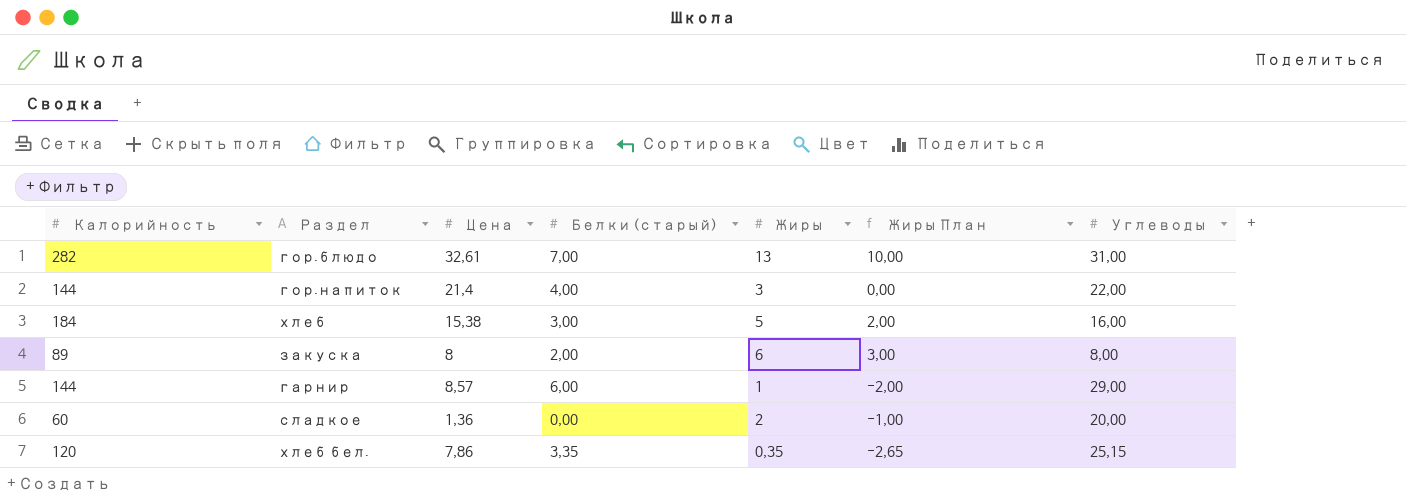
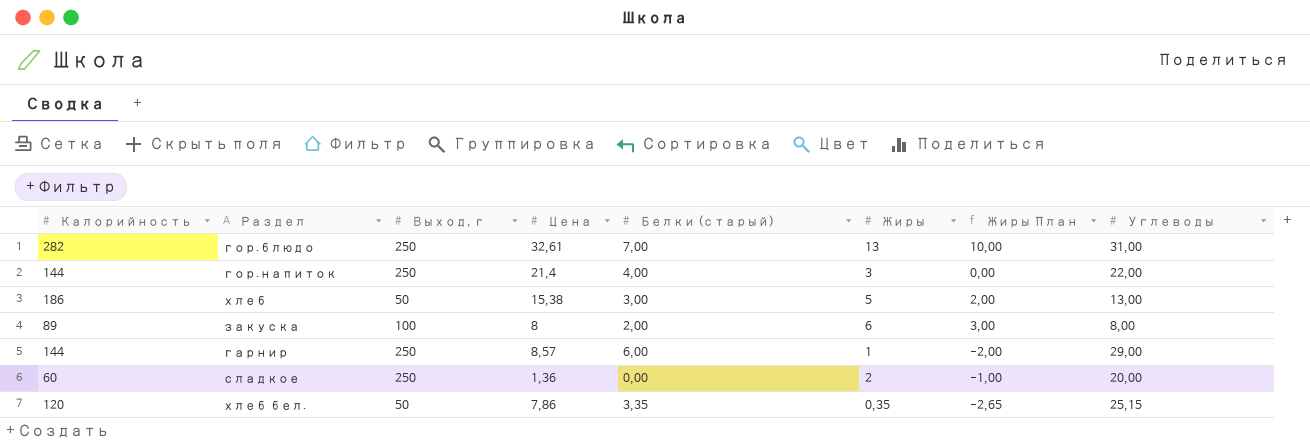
column Выход, г | position: none -> 3
хлеб | Калорийность: 184 -> 186
хлеб | Углеводы: 16,00 -> 13,00

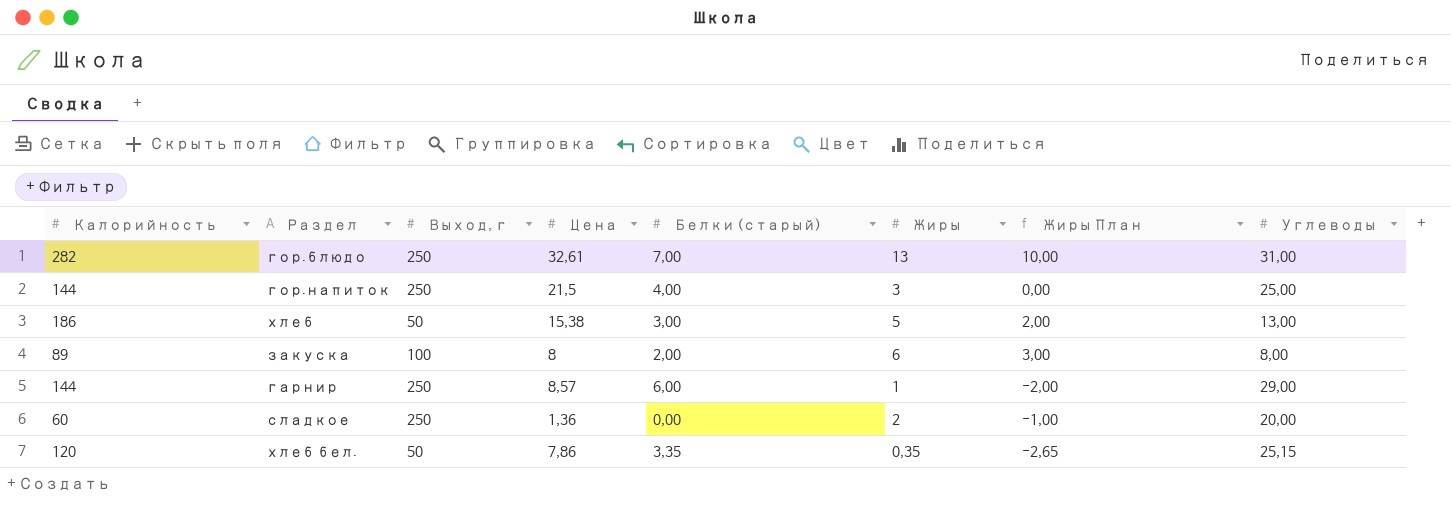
гор.напиток | Цена: 21,4 -> 21,5
гор.напиток | Углеводы: 22,00 -> 25,00

